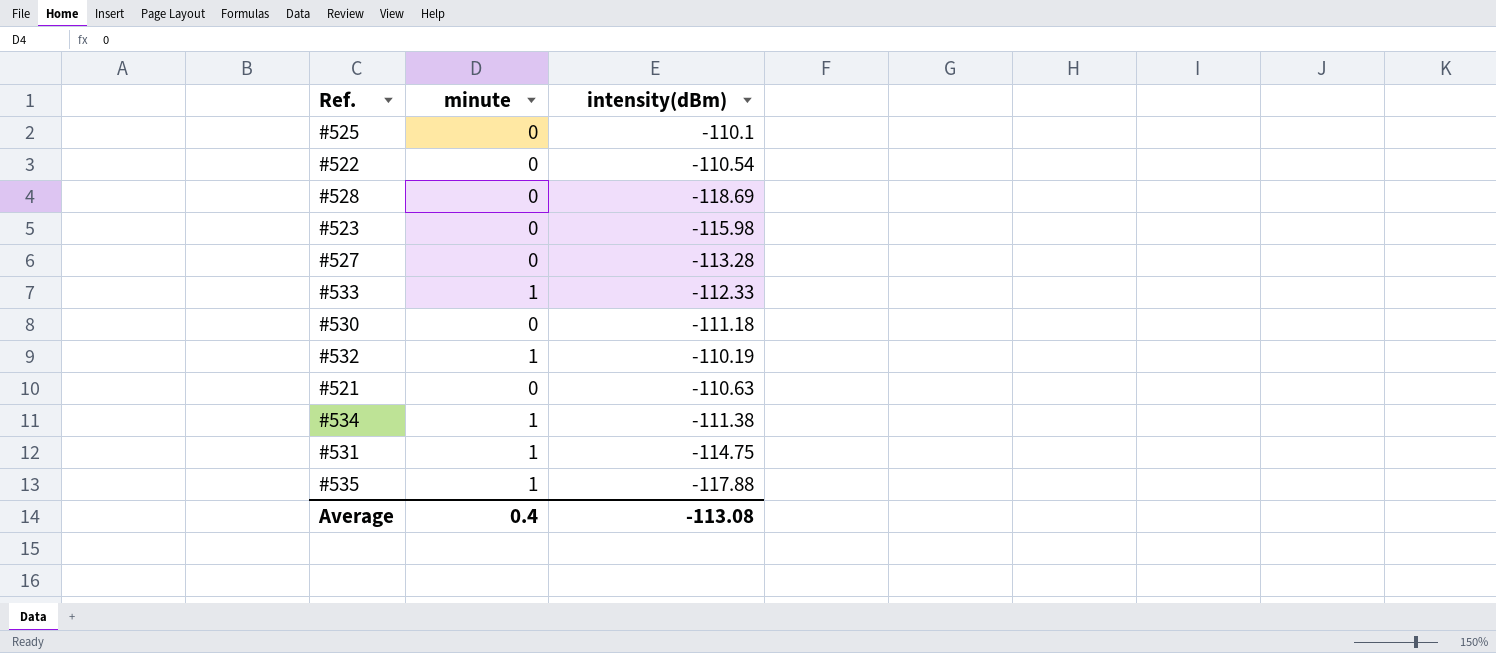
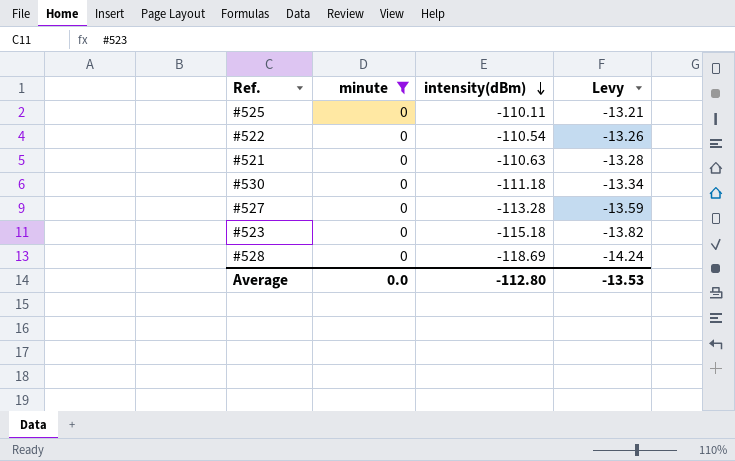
filter: none -> minute = 0
row order: none -> intensity(dBm) descending
column Levy | formula: none -> [intensity(dBm)] * 0.12
#525 | intensity(dBm): -110.1 -> -110.11
#523 | intensity(dBm): -115.98 -> -115.18
Average | minute: 0.4 -> 0.0
Average | intensity(dBm): -113.08 -> -112.80

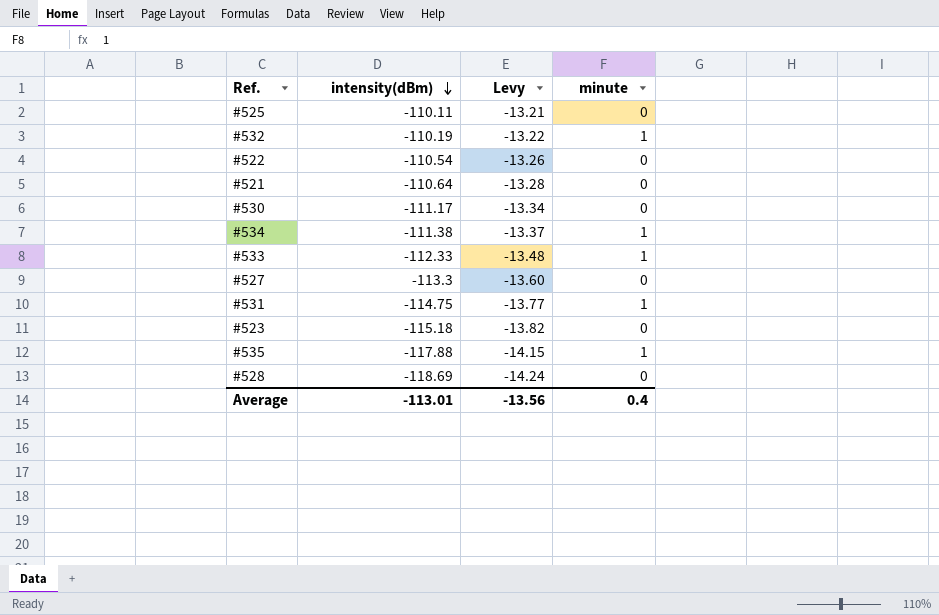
filter: minute = 0 -> none
column minute | position: 2 -> 4
#521 | intensity(dBm): -110.63 -> -110.64
#530 | intensity(dBm): -111.18 -> -111.17
#527 | intensity(dBm): -113.28 -> -113.3
#527 | Levy: -13.59 -> -13.60
Average | intensity(dBm): -112.80 -> -113.01
Average | Levy: -13.53 -> -13.56
Average | minute: 0.0 -> 0.4

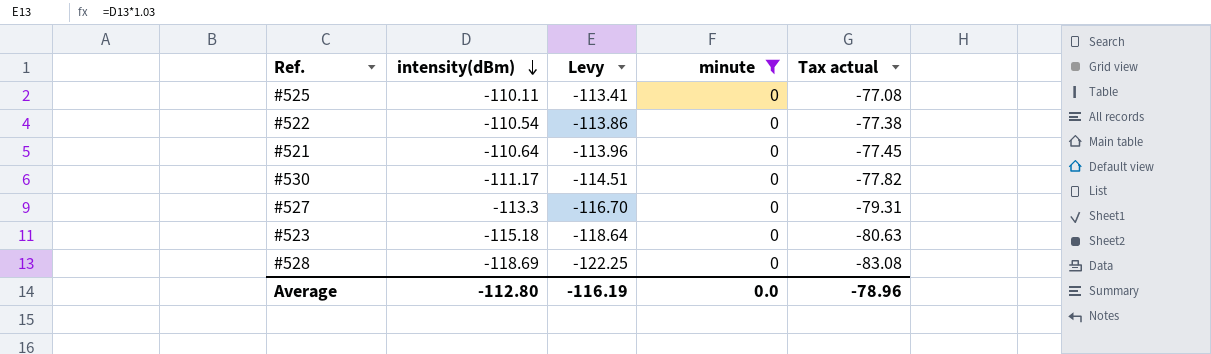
filter: none -> minute = 0
column Levy | formula: [intensity(dBm)] * 0.12 -> [intensity(dBm)] * 1.03
column Tax actual | formula: none -> [intensity(dBm)] * 0.7
Average | intensity(dBm): -113.01 -> -112.80
Average | Levy: -13.56 -> -116.19
Average | minute: 0.4 -> 0.0

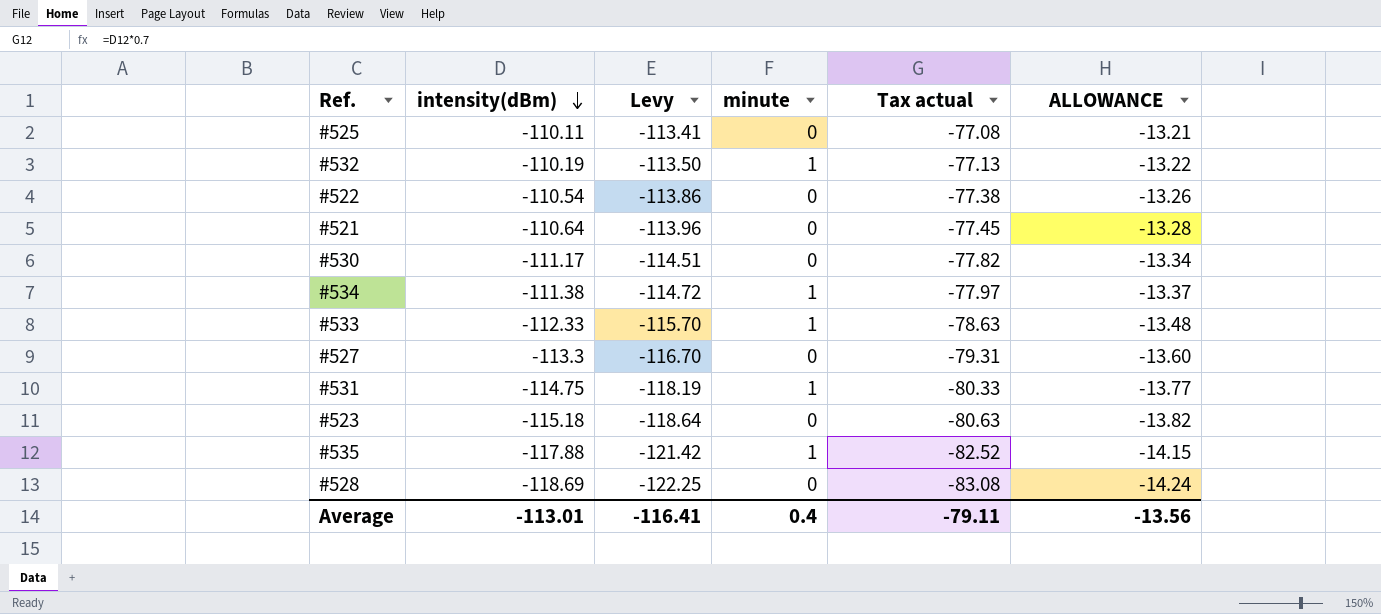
filter: minute = 0 -> none
column ALLOWANCE | formula: none -> [intensity(dBm)] * 0.12
Average | intensity(dBm): -112.80 -> -113.01
Average | Levy: -116.19 -> -116.41
Average | minute: 0.0 -> 0.4
Average | Tax actual: -78.96 -> -79.11

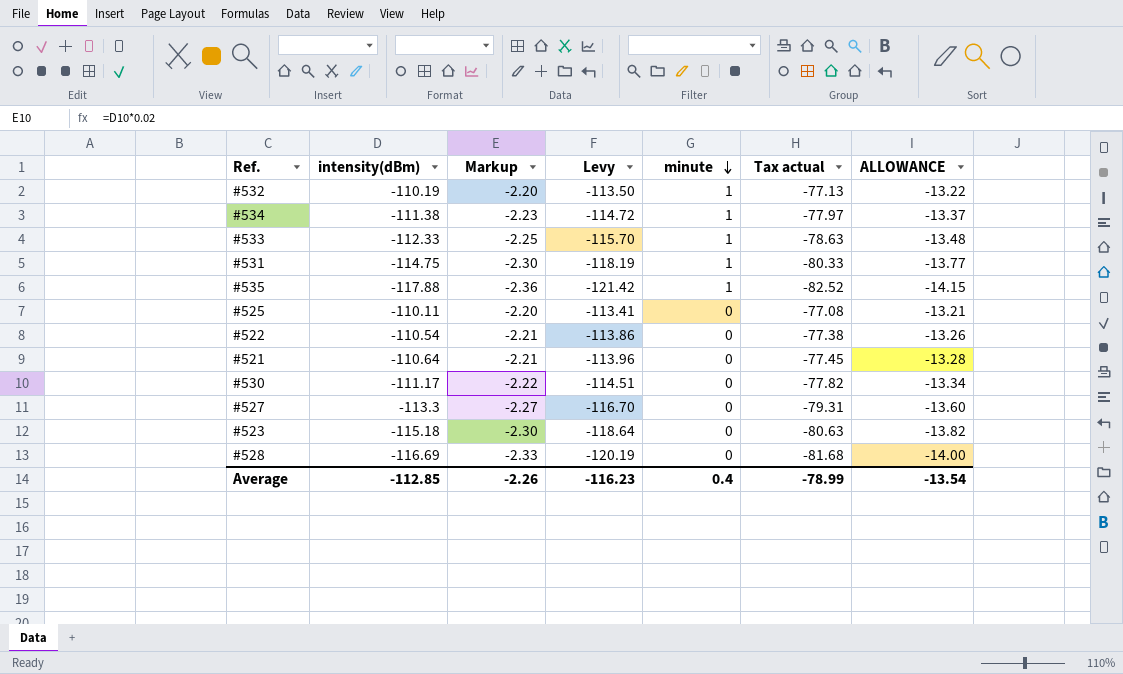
row order: intensity(dBm) descending -> minute descending
column Markup | formula: none -> [intensity(dBm)] * 0.02
#528 | intensity(dBm): -118.69 -> -116.69
#528 | Levy: -122.25 -> -120.19
#528 | Tax actual: -83.08 -> -81.68
#528 | ALLOWANCE: -14.24 -> -14.00
Average | intensity(dBm): -113.01 -> -112.85
Average | Levy: -116.41 -> -116.23
Average | Tax actual: -79.11 -> -78.99
Average | ALLOWANCE: -13.56 -> -13.54

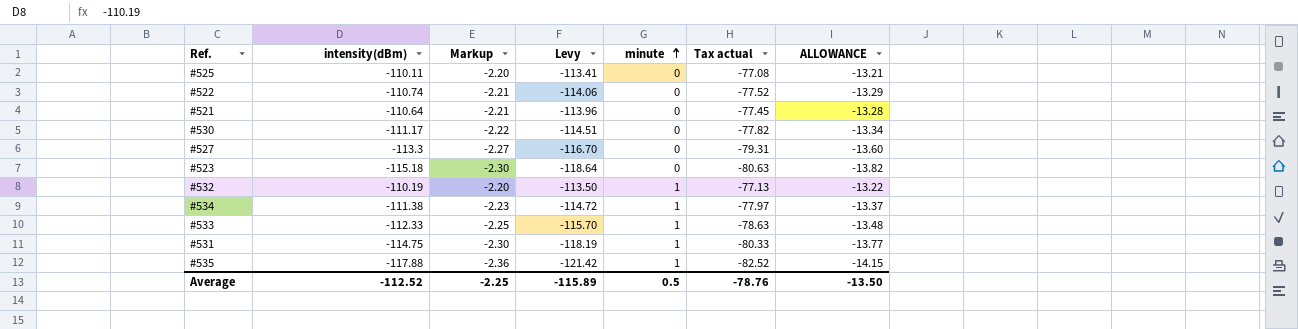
row order: minute descending -> minute ascending
row #528: -116.69 | -2.33 | -120.19 | 0 | -81.68 | -14.00 -> none
#522 | intensity(dBm): -110.54 -> -110.74
#522 | Levy: -113.86 -> -114.06
#522 | Tax actual: -77.38 -> -77.52
#522 | ALLOWANCE: -13.26 -> -13.29
Average | intensity(dBm): -112.85 -> -112.52
Average | Markup: -2.26 -> -2.25
Average | Levy: -116.23 -> -115.89
Average | minute: 0.4 -> 0.5
Average | Tax actual: -78.99 -> -78.76
Average | ALLOWANCE: -13.54 -> -13.50

